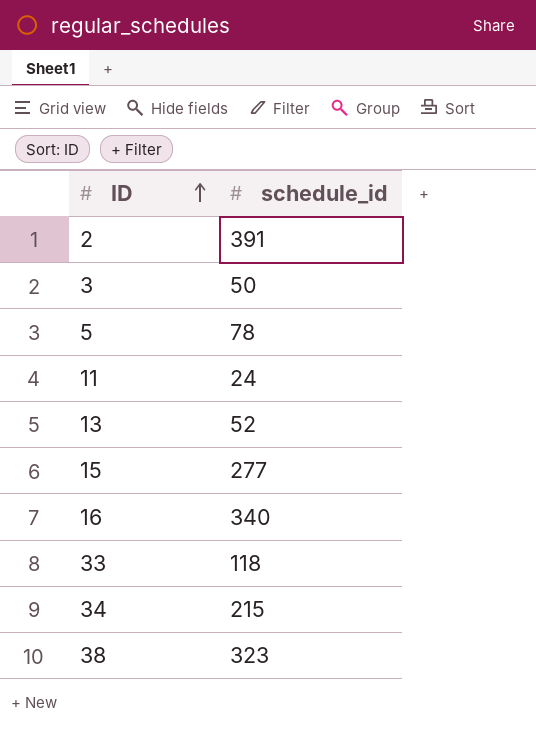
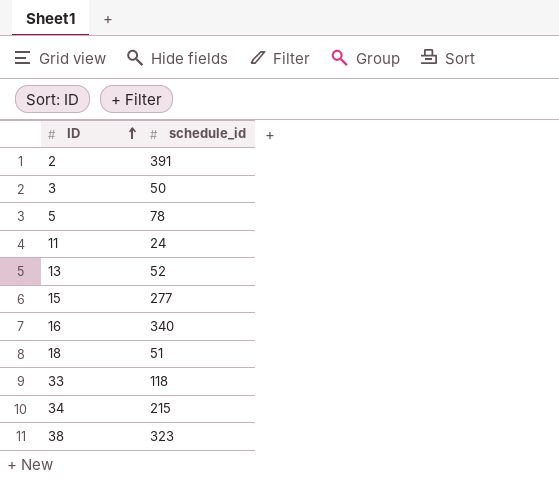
row 18: none -> 51

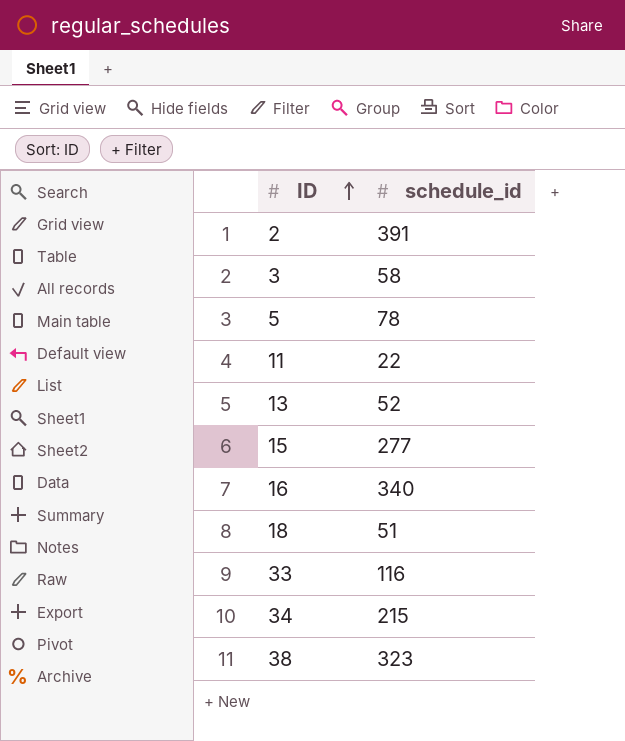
3 | schedule_id: 50 -> 58
11 | schedule_id: 24 -> 22
33 | schedule_id: 118 -> 116

